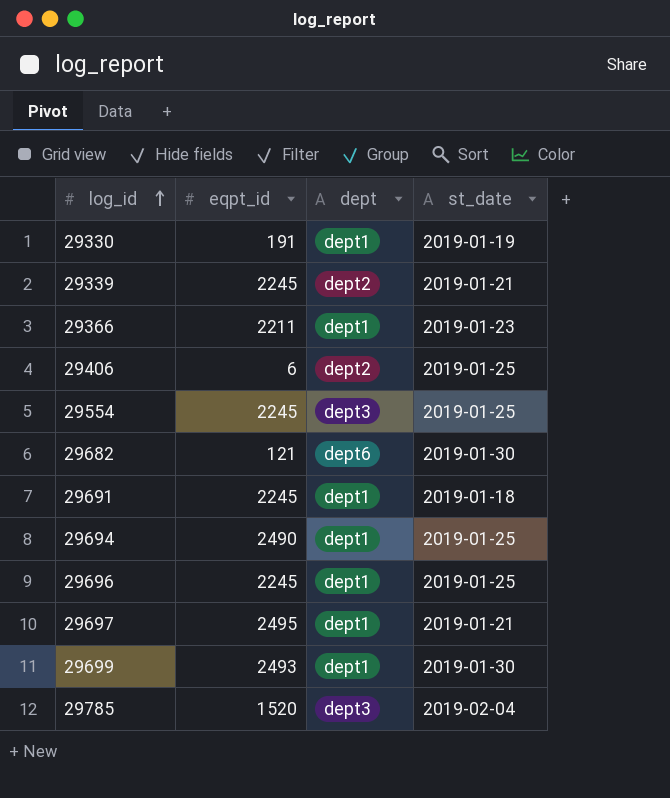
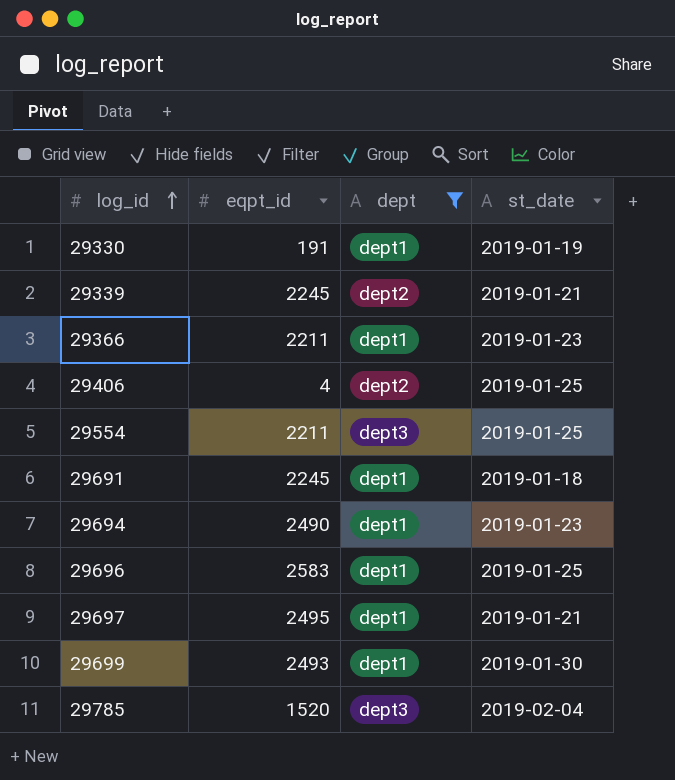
filter: none -> dept != dept6
29406 | eqpt_id: 6 -> 4
29554 | eqpt_id: 2245 -> 2211
29694 | st_date: 2019-01-25 -> 2019-01-23
29696 | eqpt_id: 2245 -> 2583

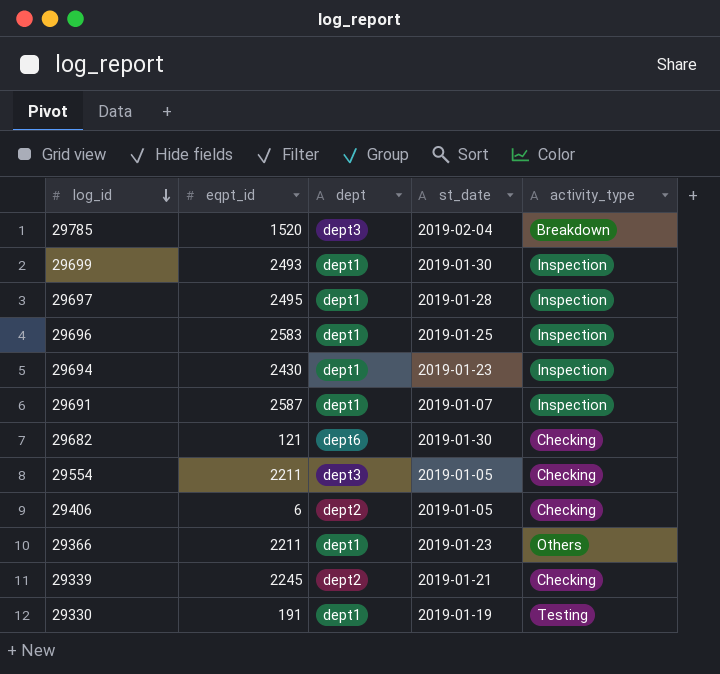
filter: dept != dept6 -> none
row order: log_id ascending -> log_id descending
column activity_type | position: none -> 5
29697 | st_date: 2019-01-21 -> 2019-01-28
29694 | eqpt_id: 2490 -> 2430
29691 | eqpt_id: 2245 -> 2587
29691 | st_date: 2019-01-18 -> 2019-01-07
29554 | st_date: 2019-01-25 -> 2019-01-05
29406 | eqpt_id: 4 -> 6
29406 | st_date: 2019-01-25 -> 2019-01-05

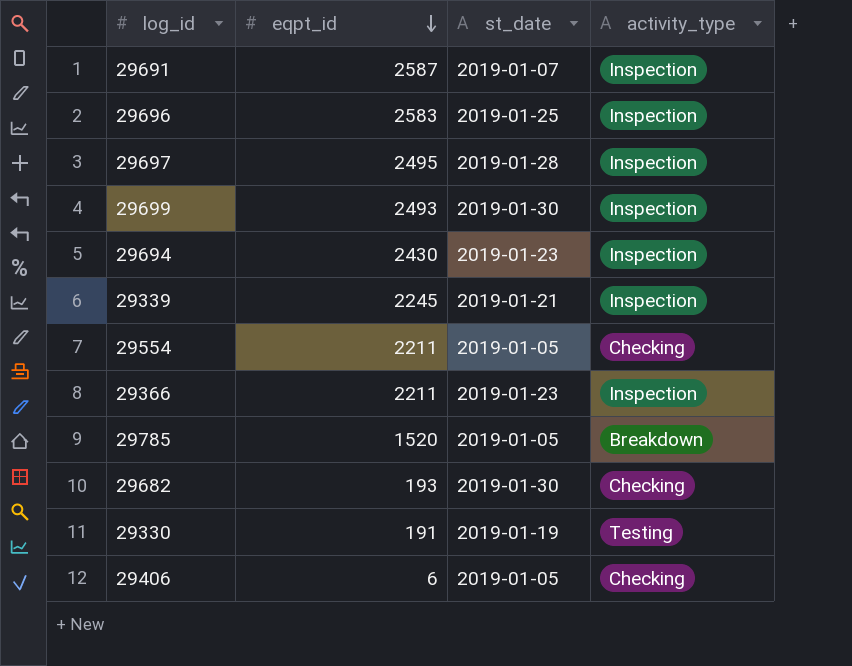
row order: log_id descending -> eqpt_id descending
column dept | position: 3 -> none
29339 | activity_type: Checking -> Inspection
29366 | activity_type: Others -> Inspection
29785 | st_date: 2019-02-04 -> 2019-01-05
29682 | eqpt_id: 121 -> 193

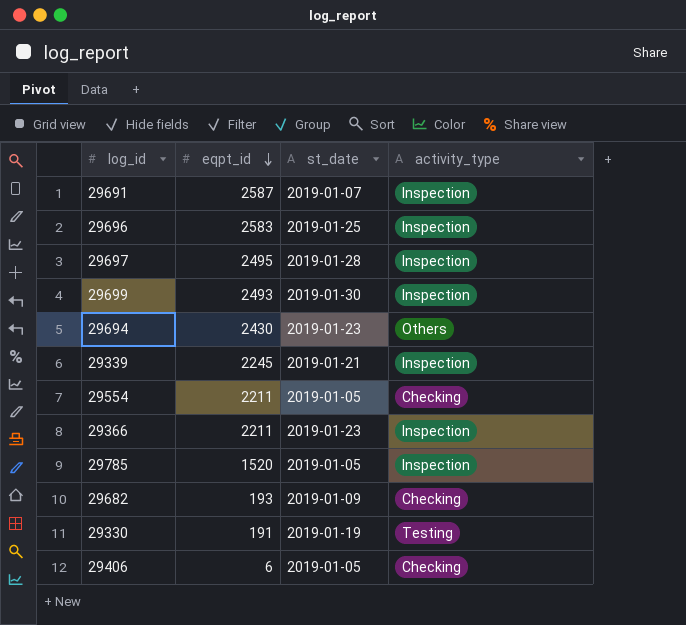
29694 | activity_type: Inspection -> Others
29785 | activity_type: Breakdown -> Inspection
29682 | st_date: 2019-01-30 -> 2019-01-09

